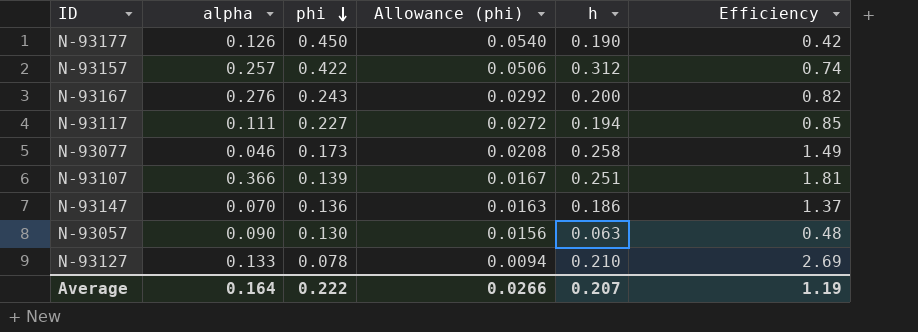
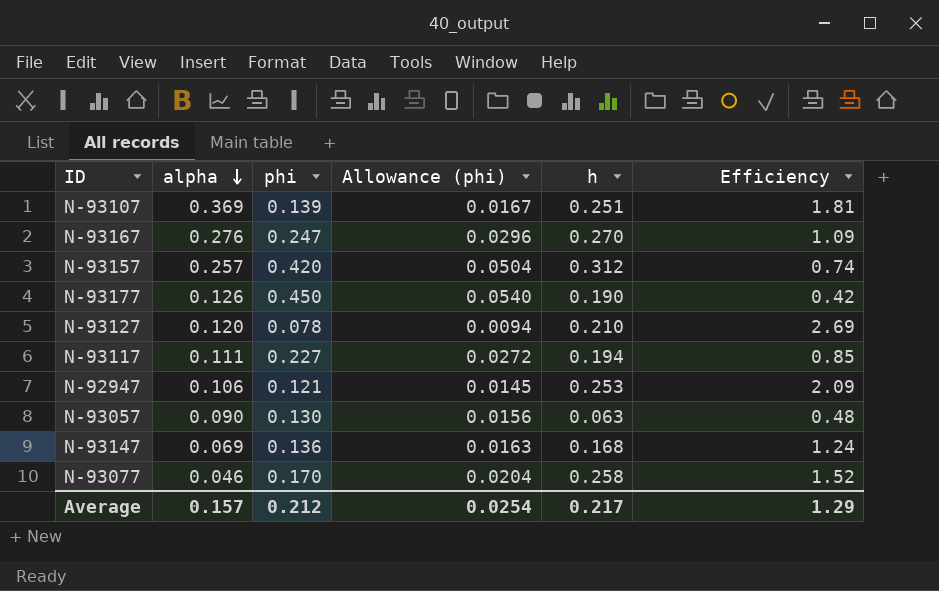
row order: phi descending -> alpha descending
N-93107 | alpha: 0.366 -> 0.369
N-93167 | phi: 0.243 -> 0.247
N-93167 | Allowance (phi): 0.0292 -> 0.0296
N-93167 | h: 0.200 -> 0.270
N-93167 | Efficiency: 0.82 -> 1.09
N-93157 | phi: 0.422 -> 0.420
N-93157 | Allowance (phi): 0.0506 -> 0.0504
N-93127 | alpha: 0.133 -> 0.120
row N-92947: none -> 0.106 | 0.121 | 0.0145 | 0.253 | 2.09
N-93147 | alpha: 0.070 -> 0.069
N-93147 | h: 0.186 -> 0.168
N-93147 | Efficiency: 1.37 -> 1.24
N-93077 | phi: 0.173 -> 0.170
N-93077 | Allowance (phi): 0.0208 -> 0.0204
N-93077 | Efficiency: 1.49 -> 1.52
Average | alpha: 0.164 -> 0.157
Average | phi: 0.222 -> 0.212
Average | Allowance (phi): 0.0266 -> 0.0254
Average | h: 0.207 -> 0.217
Average | Efficiency: 1.19 -> 1.29

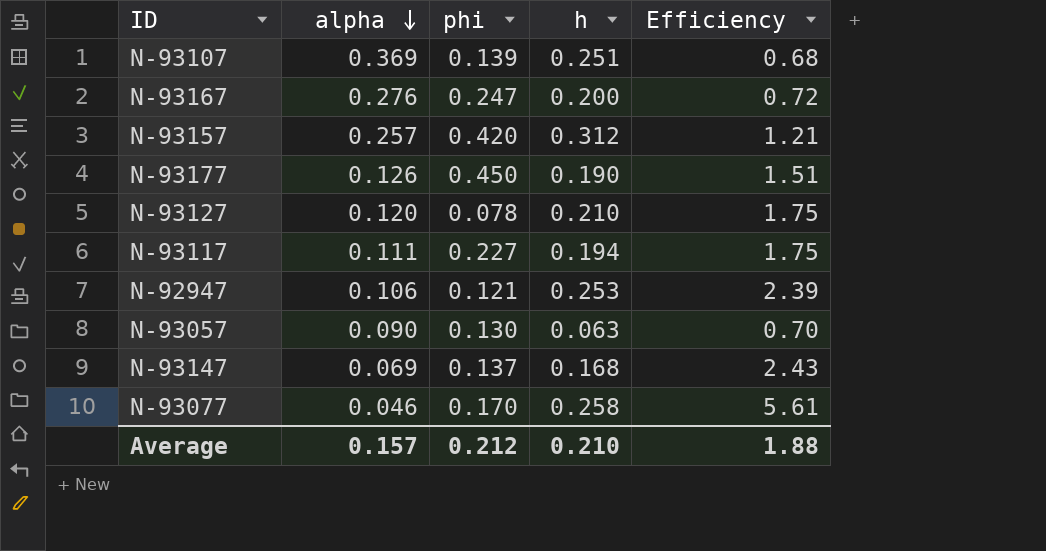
column Allowance (phi) | formula: [phi] * 0.12 -> none
column Efficiency | formula: [h] / [phi] -> [h] / [alpha]
N-93167 | h: 0.270 -> 0.200
N-93147 | phi: 0.136 -> 0.137
Average | h: 0.217 -> 0.210
Average | Efficiency: 1.29 -> 1.88

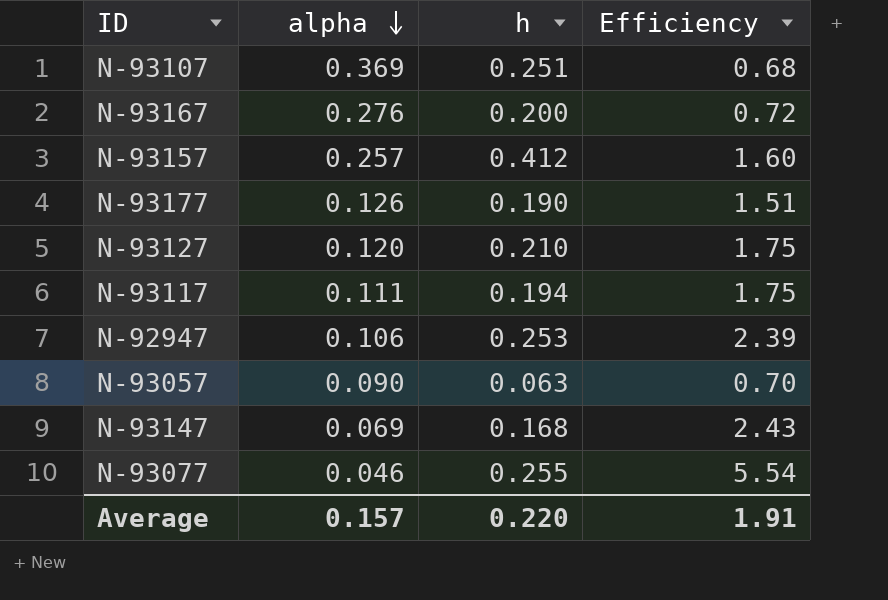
column phi | position: 3 -> none
N-93157 | h: 0.312 -> 0.412
N-93157 | Efficiency: 1.21 -> 1.60
N-93077 | h: 0.258 -> 0.255
N-93077 | Efficiency: 5.61 -> 5.54
Average | h: 0.210 -> 0.220
Average | Efficiency: 1.88 -> 1.91

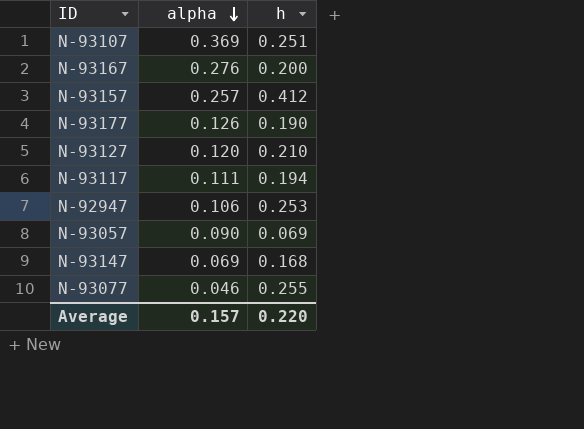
column Efficiency | formula: [h] / [alpha] -> none
N-93057 | h: 0.063 -> 0.069

